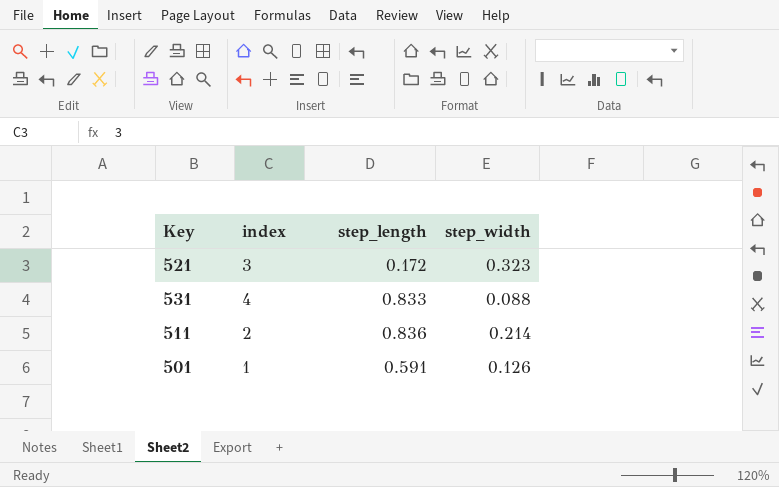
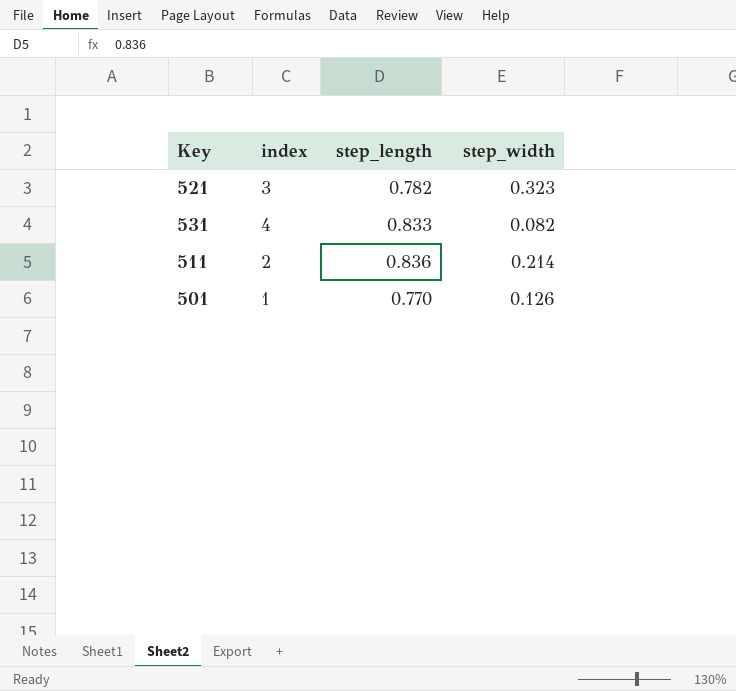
521 | step_length: 0.172 -> 0.782
531 | step_width: 0.088 -> 0.082
501 | step_length: 0.591 -> 0.770

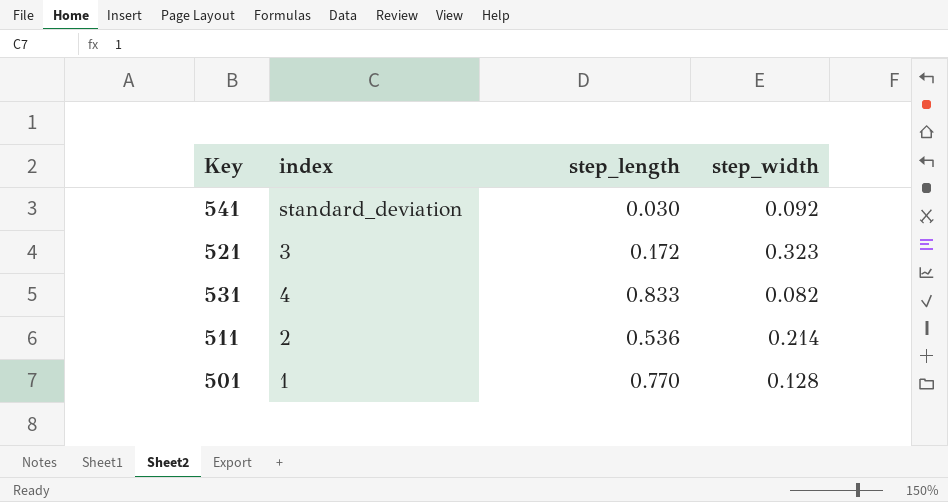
row 541: none -> standard_deviation | 0.030 | 0.092
521 | step_length: 0.782 -> 0.172
511 | step_length: 0.836 -> 0.536
501 | step_width: 0.126 -> 0.128

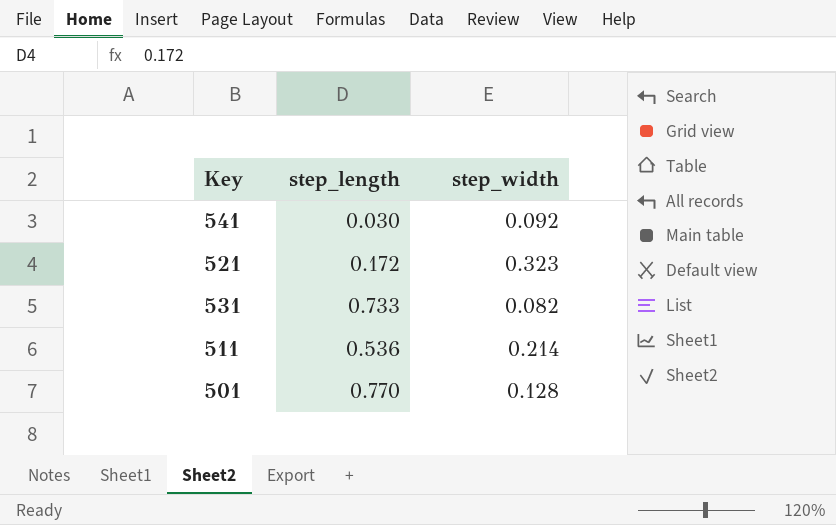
column index | position: 2 -> none
531 | step_length: 0.833 -> 0.733

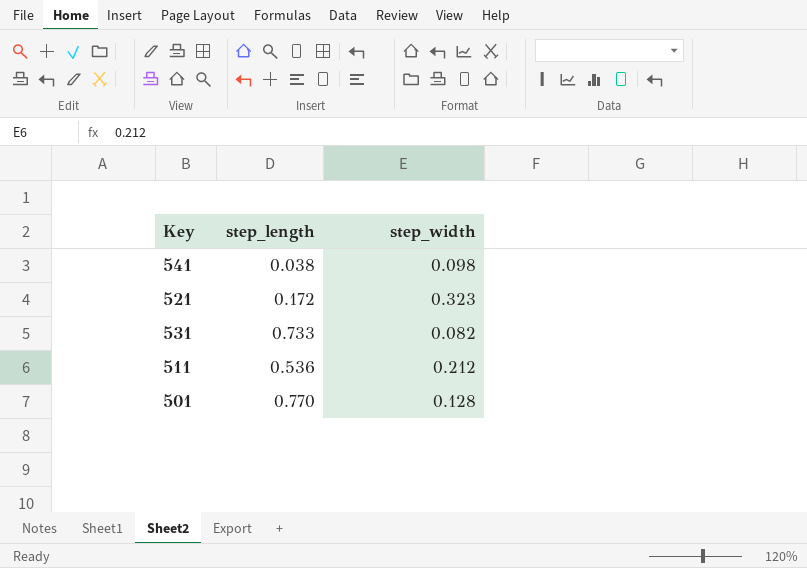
541 | step_length: 0.030 -> 0.038
541 | step_width: 0.092 -> 0.098
511 | step_width: 0.214 -> 0.212

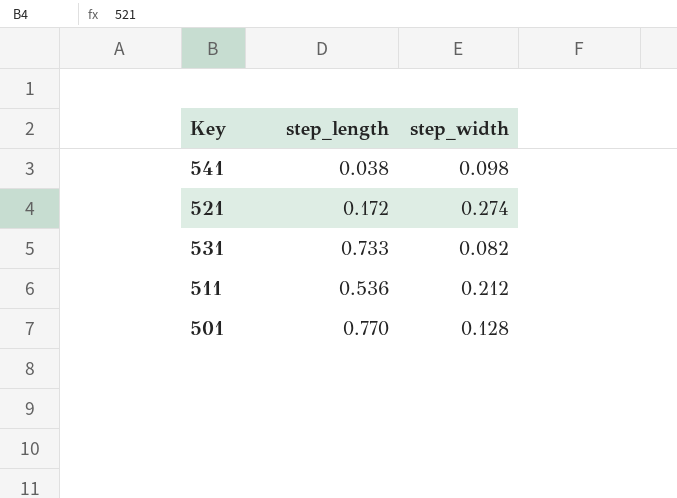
521 | step_width: 0.323 -> 0.274

